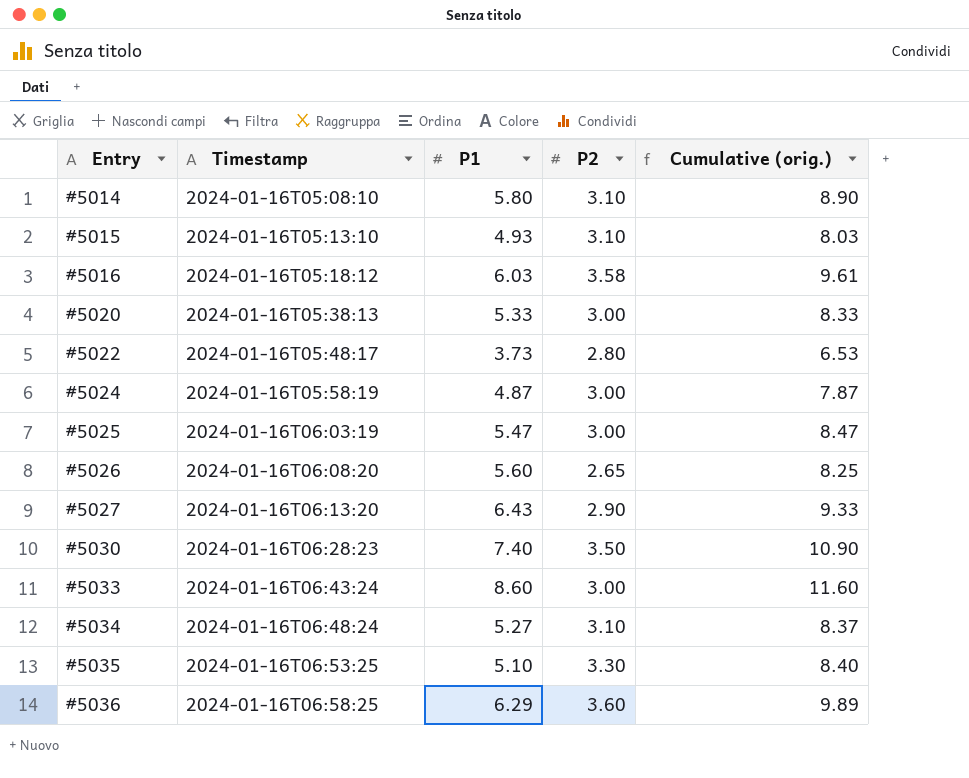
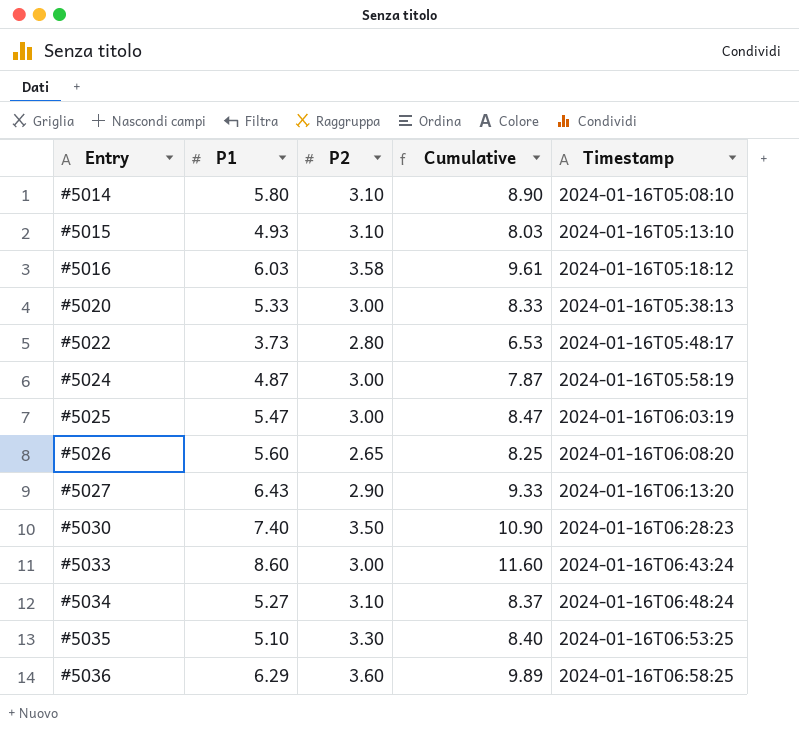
column name: Cumulative (orig.) -> Cumulative
column Timestamp | position: 2 -> 5

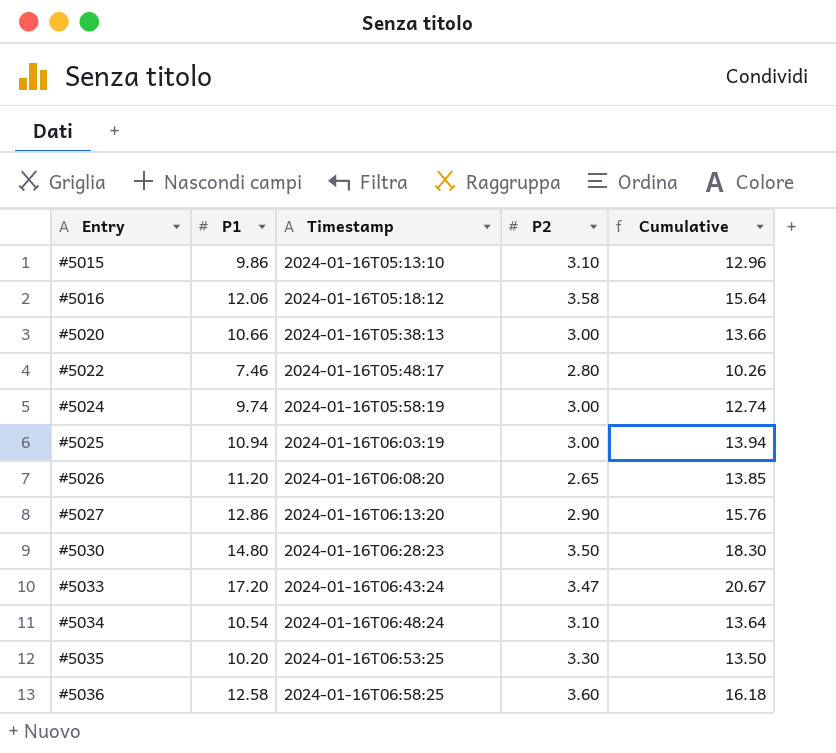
column Timestamp | position: 5 -> 3
row #5014: 5.80 | 3.10 | 8.90 | 2024-01-16T05:08:10 -> none
#5015 | P1: 4.93 -> 9.86
#5015 | Cumulative: 8.03 -> 12.96
#5016 | P1: 6.03 -> 12.06
#5016 | Cumulative: 9.61 -> 15.64
#5020 | P1: 5.33 -> 10.66
#5020 | Cumulative: 8.33 -> 13.66
#5022 | P1: 3.73 -> 7.46
#5022 | Cumulative: 6.53 -> 10.26
#5024 | P1: 4.87 -> 9.74
#5024 | Cumulative: 7.87 -> 12.74
#5025 | P1: 5.47 -> 10.94
#5025 | Cumulative: 8.47 -> 13.94
#5026 | P1: 5.60 -> 11.20
#5026 | Cumulative: 8.25 -> 13.85
#5027 | P1: 6.43 -> 12.86
#5027 | Cumulative: 9.33 -> 15.76
#5030 | P1: 7.40 -> 14.80
#5030 | Cumulative: 10.90 -> 18.30
#5033 | P1: 8.60 -> 17.20
#5033 | P2: 3.00 -> 3.47
#5033 | Cumulative: 11.60 -> 20.67
#5034 | P1: 5.27 -> 10.54
#5034 | Cumulative: 8.37 -> 13.64
#5035 | P1: 5.10 -> 10.20
#5035 | Cumulative: 8.40 -> 13.50
#5036 | P1: 6.29 -> 12.58
#5036 | Cumulative: 9.89 -> 16.18

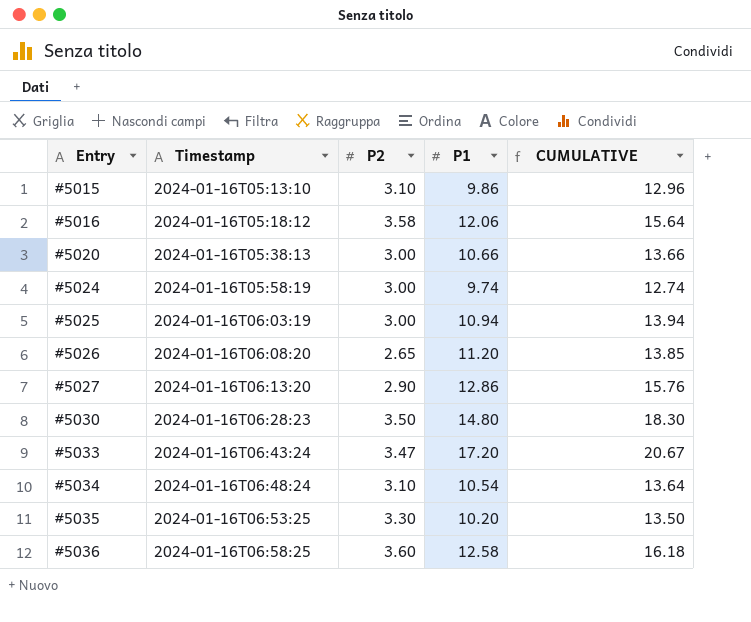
column P1 | position: 2 -> 4
column name: Cumulative -> CUMULATIVE
row #5022: 7.46 | 2024-01-16T05:48:17 | 2.80 | 10.26 -> none

